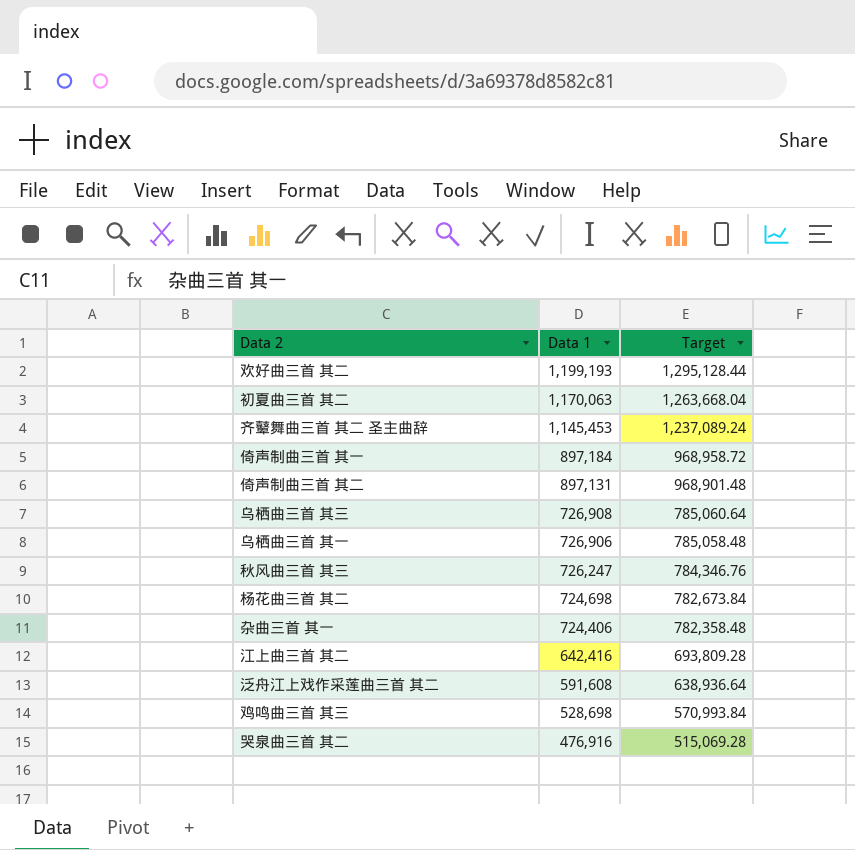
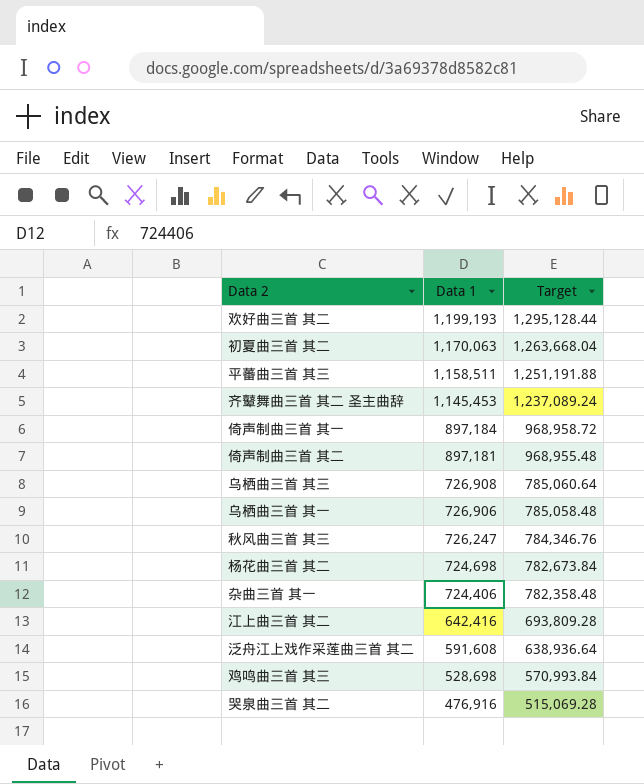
row 平蕃曲三首 其三: none -> 1,158,511 | 1,251,191.88
倚声制曲三首 其二 | Data 1: 897,131 -> 897,181
倚声制曲三首 其二 | Target: 968,901.48 -> 968,955.48

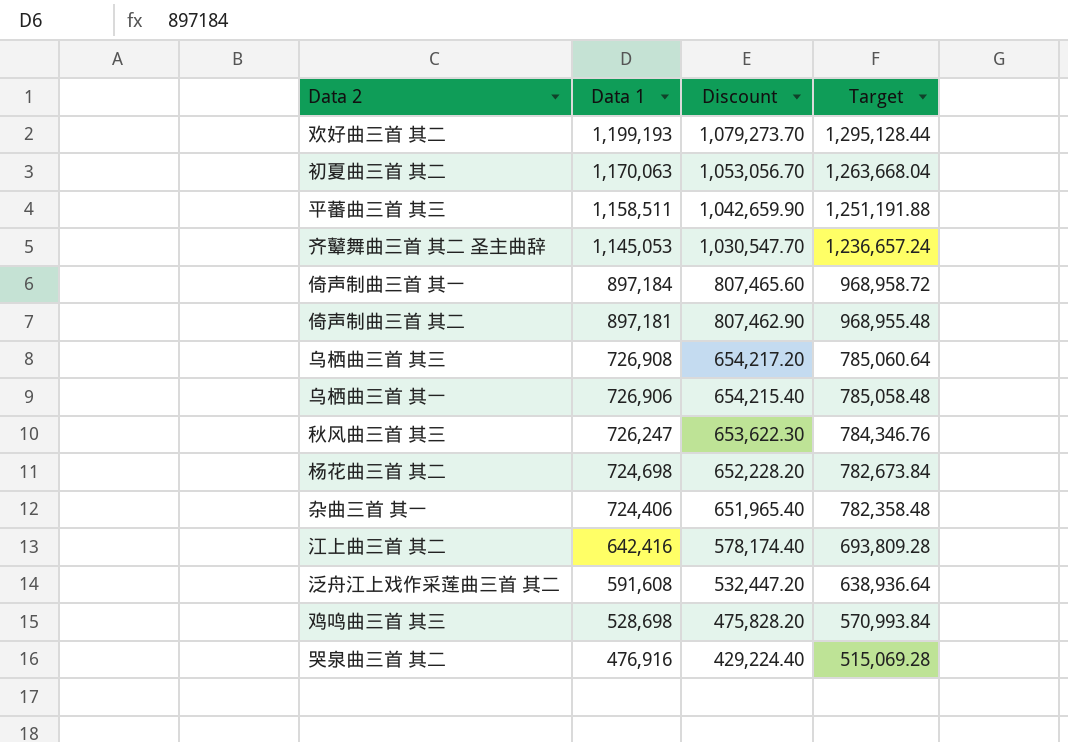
column Discount | formula: none -> [Data 1] * 0.9
齐鼙舞曲三首 其二 圣主曲辞 | Data 1: 1,145,453 -> 1,145,053
齐鼙舞曲三首 其二 圣主曲辞 | Target: 1,237,089.24 -> 1,236,657.24

